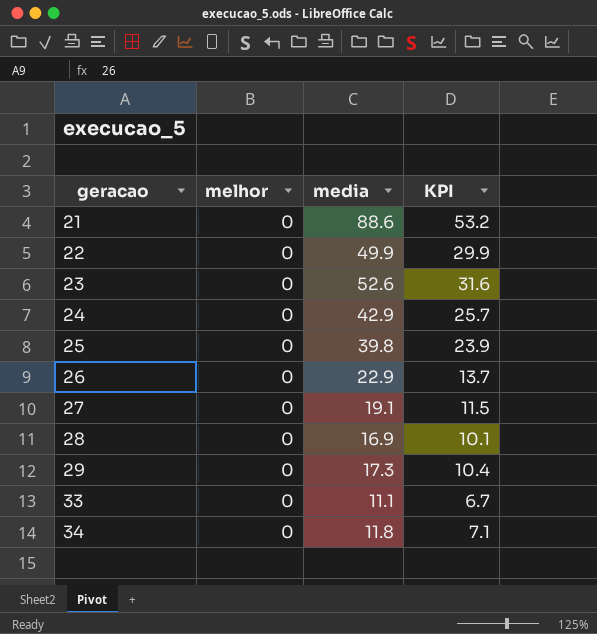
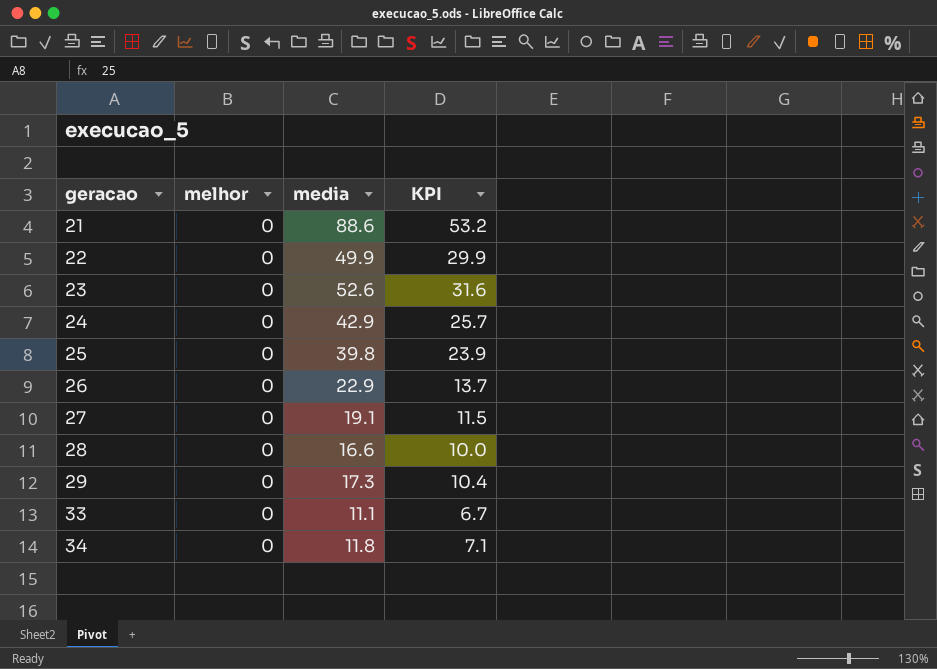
28 | media: 16.9 -> 16.6
28 | KPI: 10.1 -> 10.0

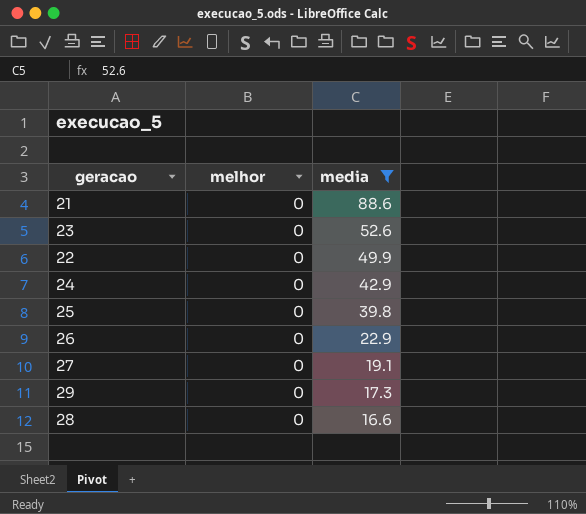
filter: none -> media >= 16.6
row order: geracao ascending -> media descending
column KPI | formula: [media] * 0.6 -> none

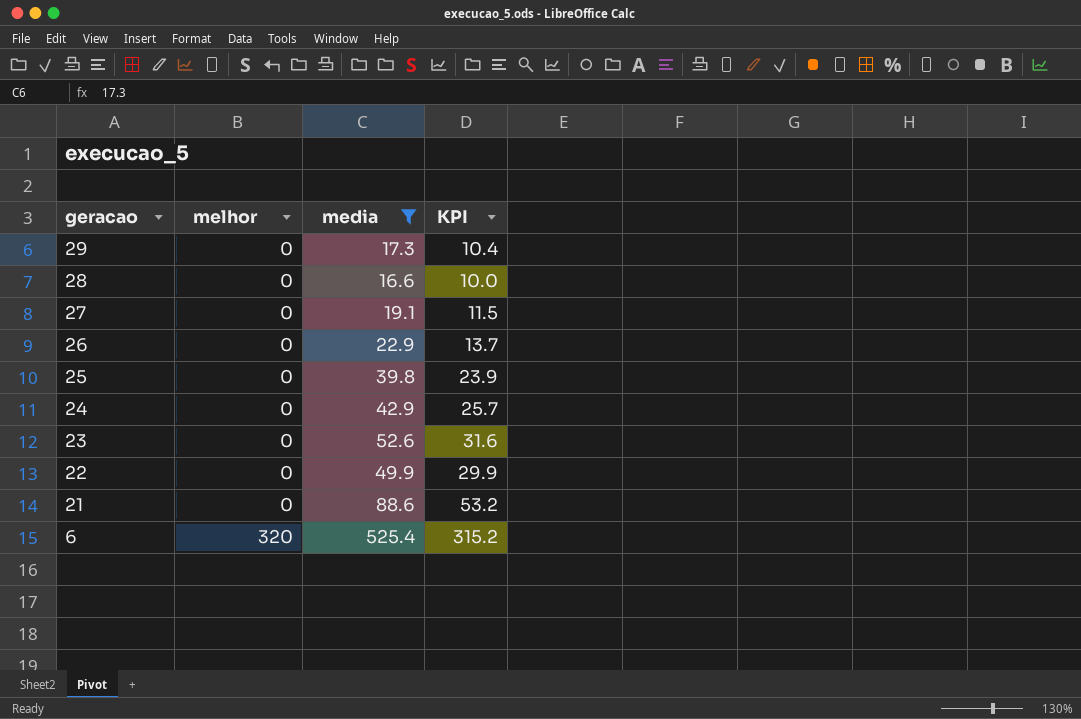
row order: media descending -> geracao descending
column KPI | formula: none -> [media] * 0.6
row 6: none -> 320 | 525.4 | 315.2

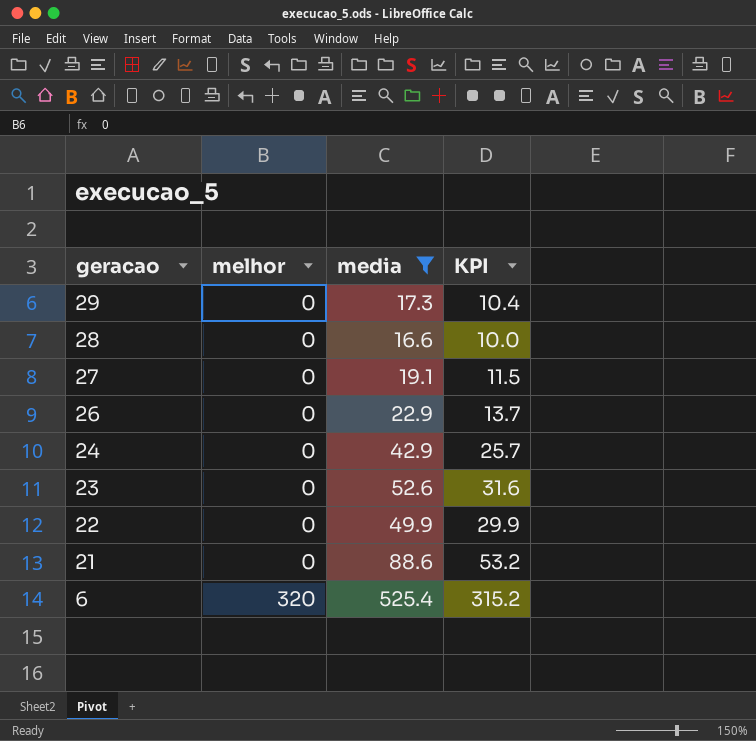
row 25: 0 | 39.8 | 23.9 -> none

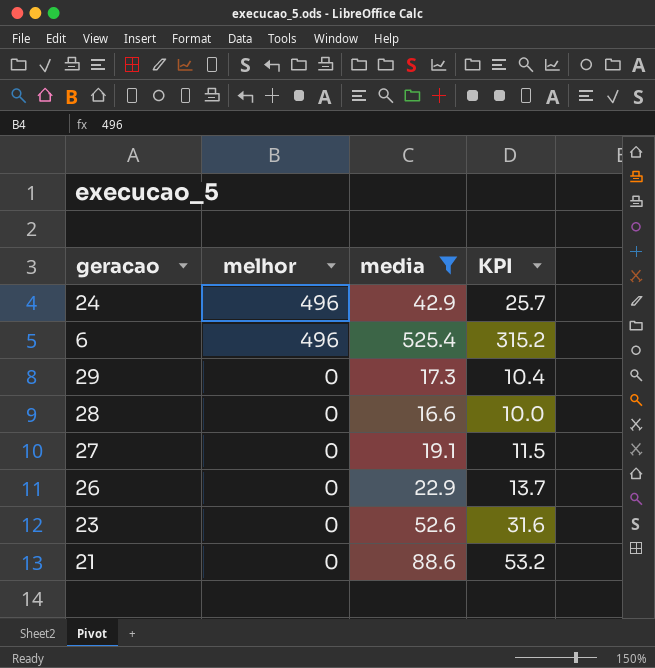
row order: geracao descending -> melhor descending
row 22: 0 | 49.9 | 29.9 -> none
24 | melhor: 0 -> 496
6 | melhor: 320 -> 496

